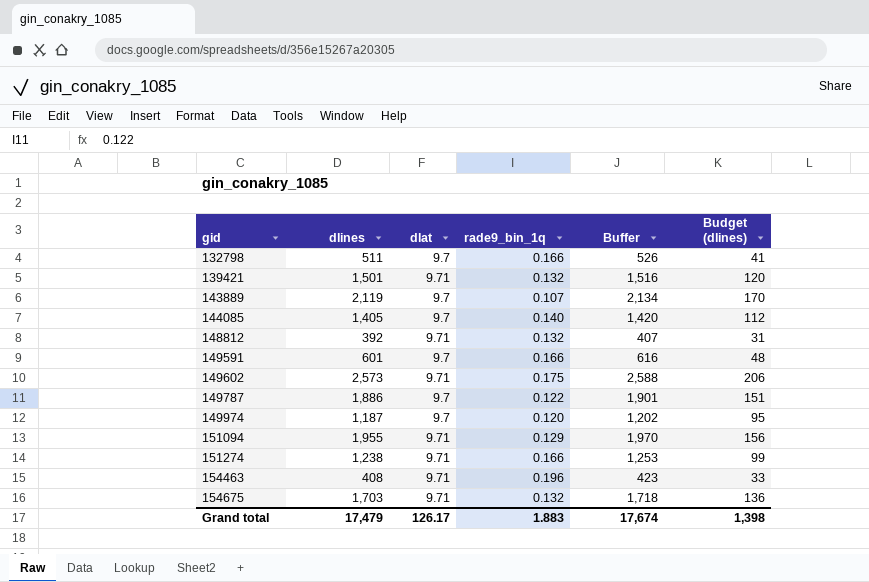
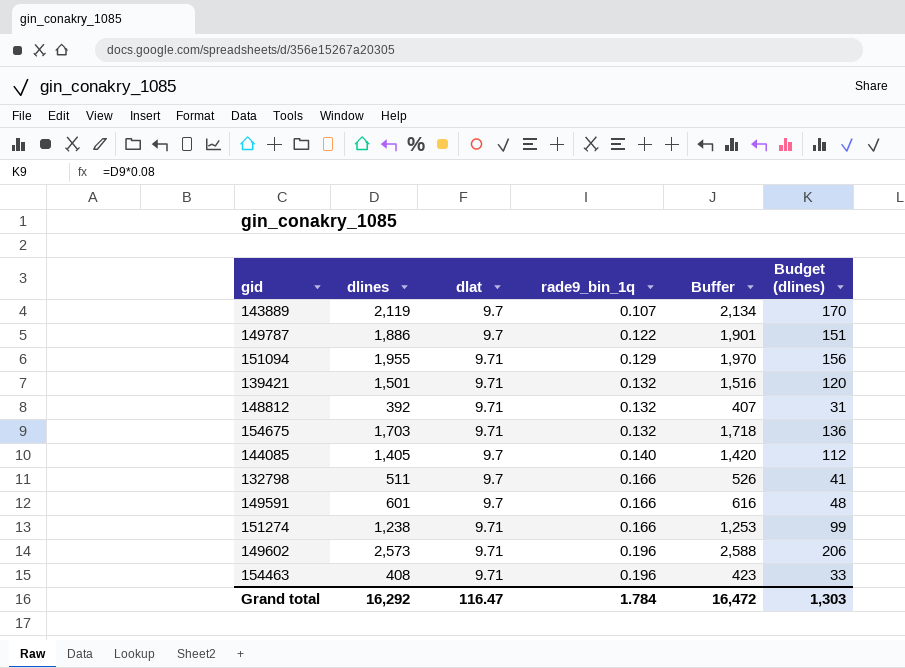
row order: gid ascending -> rade9_bin_1q ascending
row 149974: 1,187 | 9.7 | 0.120 | 1,202 | 95 -> none
149602 | rade9_bin_1q: 0.175 -> 0.196
Grand total | dlines: 17,479 -> 16,292
Grand total | dlat: 126.17 -> 116.47
Grand total | rade9_bin_1q: 1.883 -> 1.784
Grand total | Buffer: 17,674 -> 16,472
Grand total | Budget (dlines): 1,398 -> 1,303

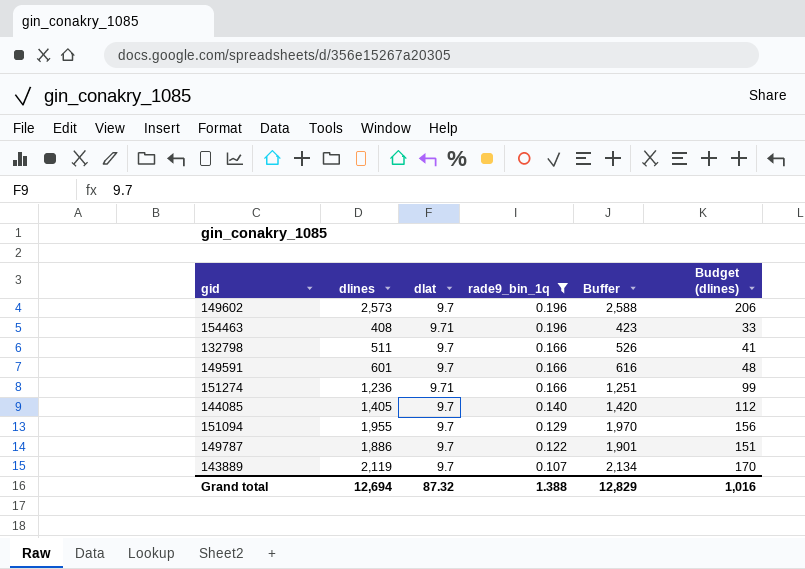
filter: none -> rade9_bin_1q != 0.132
row order: rade9_bin_1q ascending -> rade9_bin_1q descending
149602 | dlat: 9.71 -> 9.7
151274 | dlines: 1,238 -> 1,236
151274 | Buffer: 1,253 -> 1,251
151094 | dlat: 9.71 -> 9.7
Grand total | dlines: 16,292 -> 12,694
Grand total | dlat: 116.47 -> 87.32
Grand total | rade9_bin_1q: 1.784 -> 1.388
Grand total | Buffer: 16,472 -> 12,829
Grand total | Budget (dlines): 1,303 -> 1,016

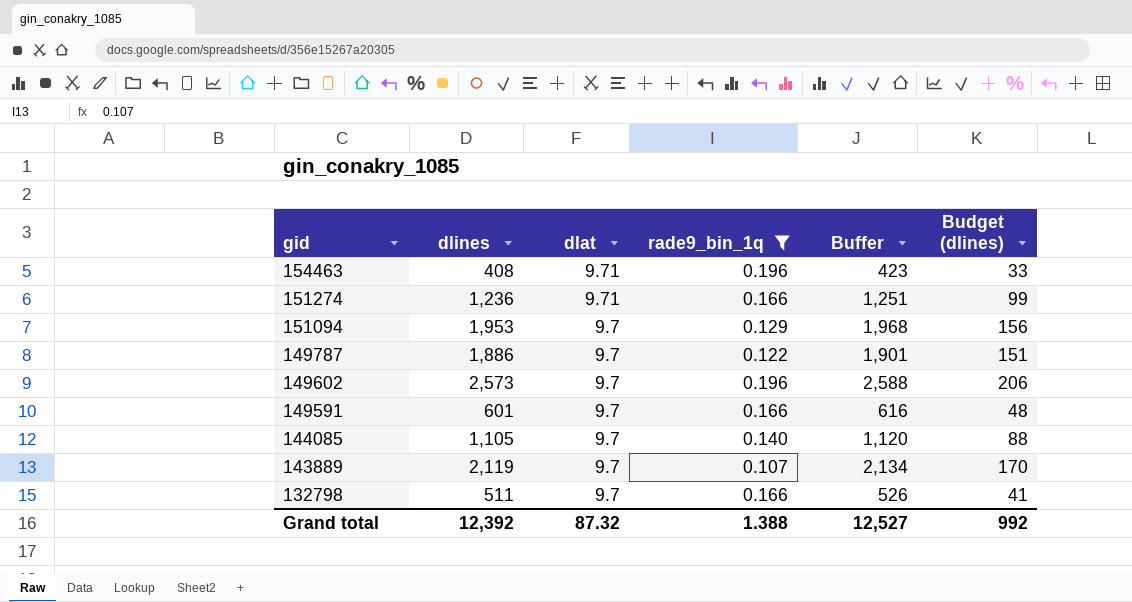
row order: rade9_bin_1q descending -> gid descending
151094 | dlines: 1,955 -> 1,953
151094 | Buffer: 1,970 -> 1,968
144085 | dlines: 1,405 -> 1,105
144085 | Buffer: 1,420 -> 1,120
144085 | Budget (dlines): 112 -> 88
Grand total | dlines: 12,694 -> 12,392
Grand total | Buffer: 12,829 -> 12,527
Grand total | Budget (dlines): 1,016 -> 992

